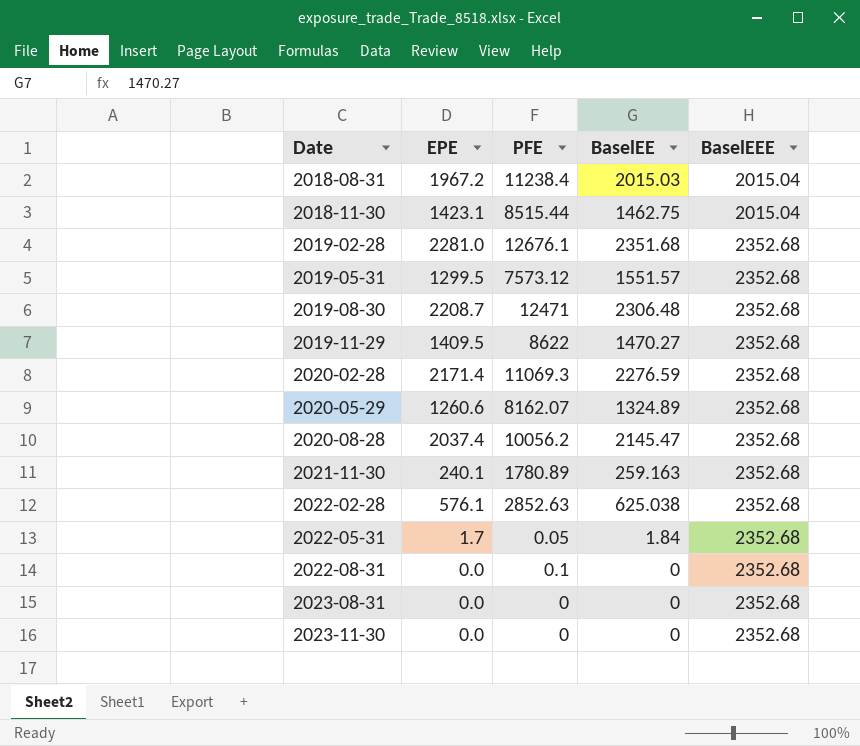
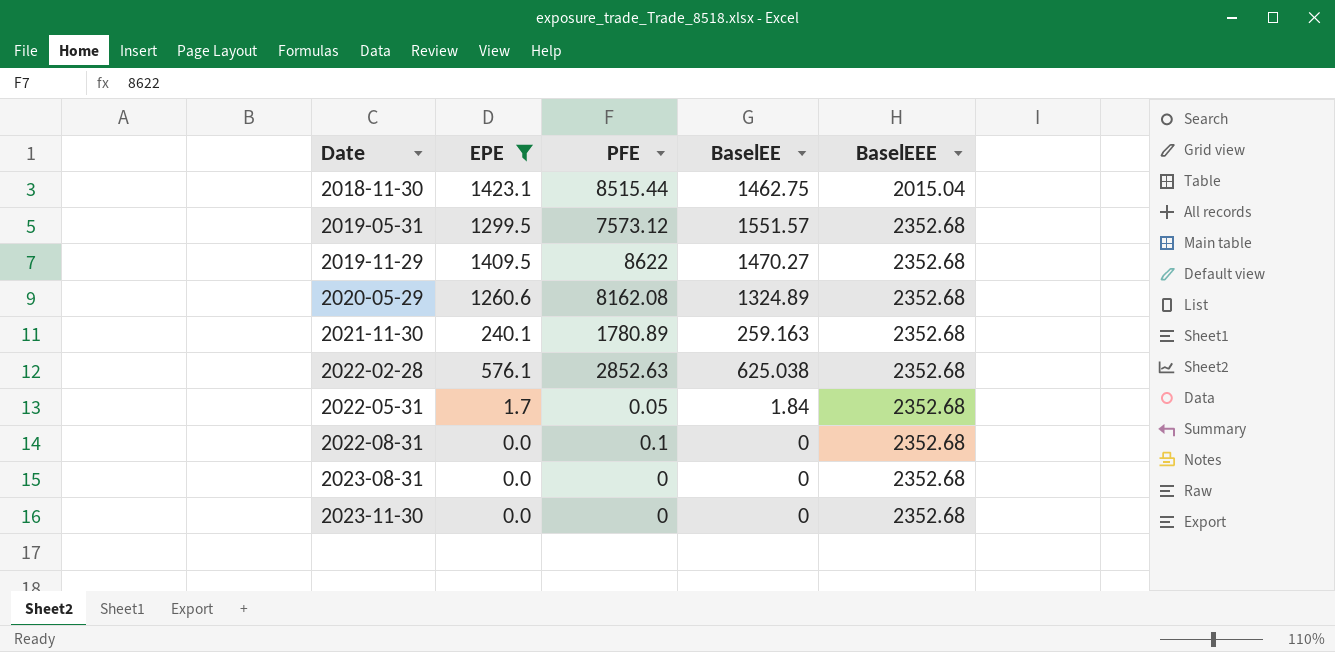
filter: none -> EPE <= 1423.1
2020-05-29 | PFE: 8162.07 -> 8162.08

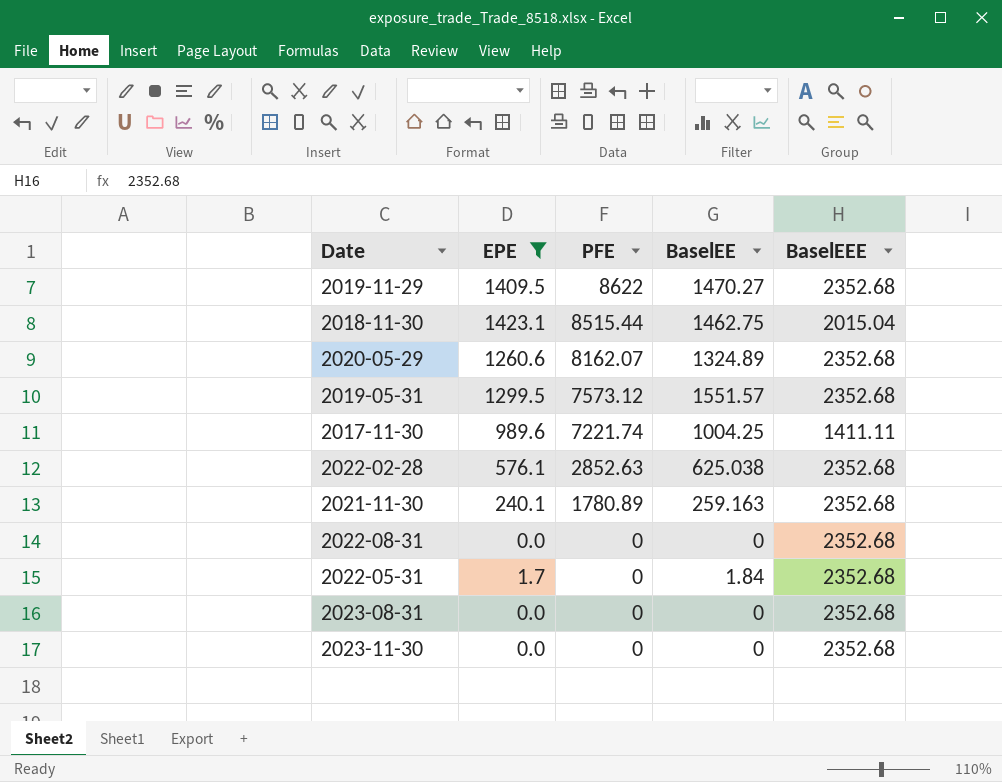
row order: Date ascending -> PFE descending
2020-05-29 | PFE: 8162.08 -> 8162.07
row 2017-11-30: none -> 989.6 | 7221.74 | 1004.25 | 1411.11
2022-08-31 | PFE: 0.1 -> 0
2022-05-31 | PFE: 0.05 -> 0

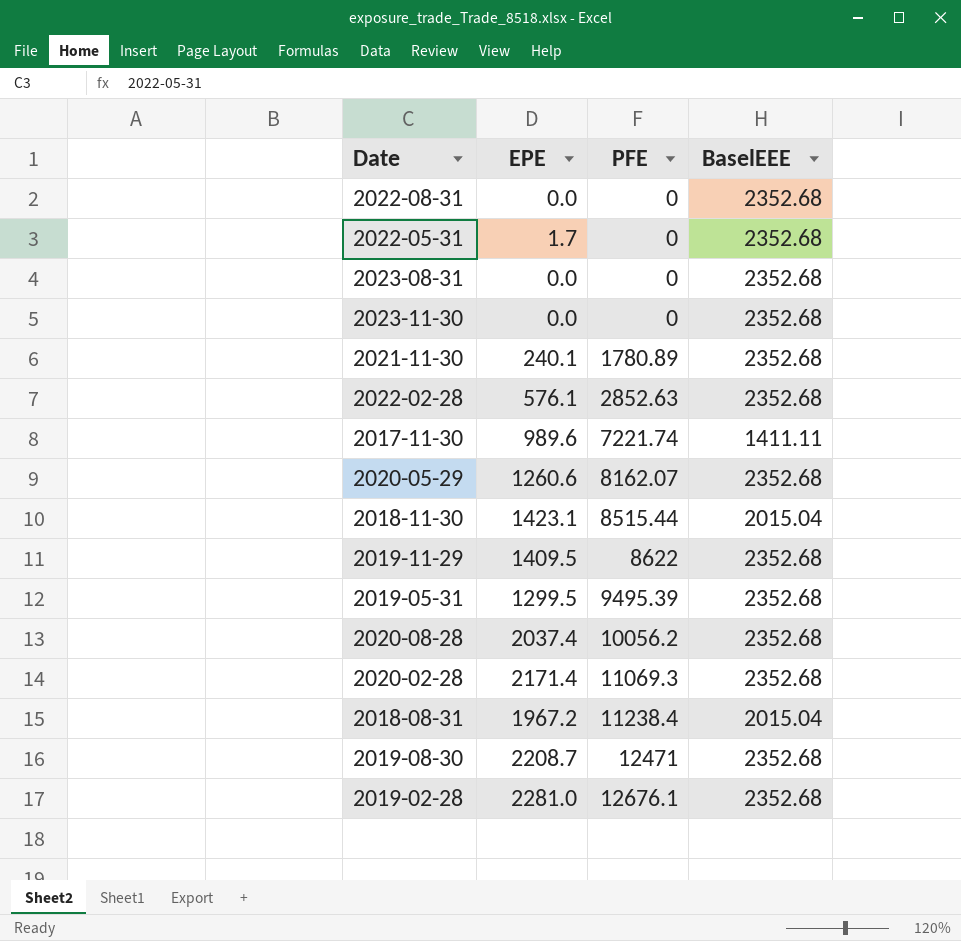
filter: EPE <= 1423.1 -> none
row order: PFE descending -> PFE ascending
column BaselEE | position: 4 -> none
2019-05-31 | PFE: 7573.12 -> 9495.39

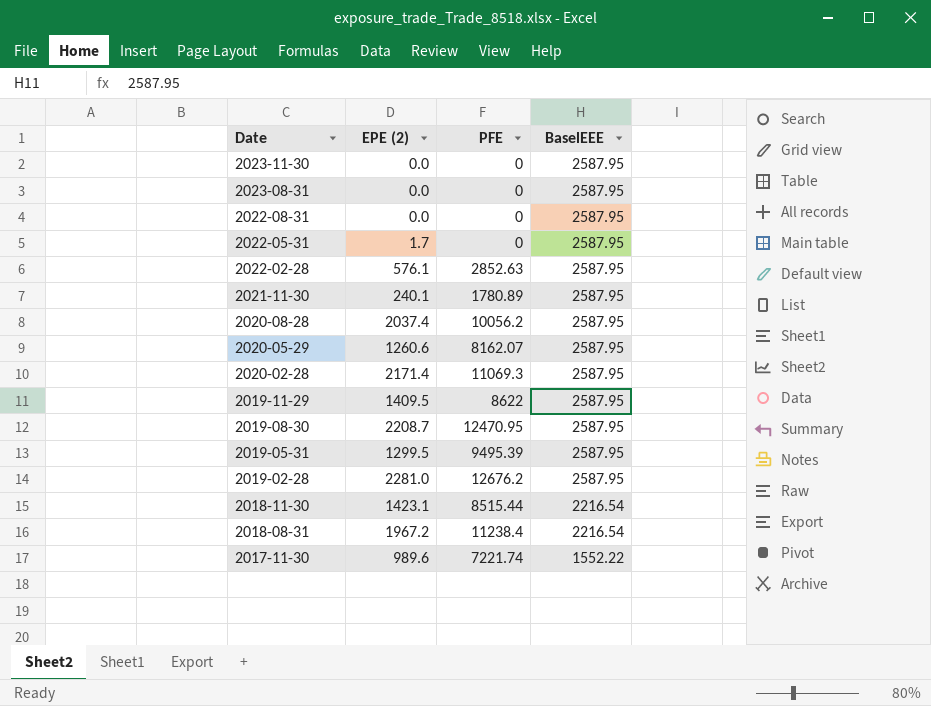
row order: PFE ascending -> Date descending
column name: EPE -> EPE (2)
2023-11-30 | BaselEEE: 2352.68 -> 2587.95
2023-08-31 | BaselEEE: 2352.68 -> 2587.95
2022-08-31 | BaselEEE: 2352.68 -> 2587.95
2022-05-31 | BaselEEE: 2352.68 -> 2587.95
2022-02-28 | BaselEEE: 2352.68 -> 2587.95
2021-11-30 | BaselEEE: 2352.68 -> 2587.95
2020-08-28 | BaselEEE: 2352.68 -> 2587.95
2020-05-29 | BaselEEE: 2352.68 -> 2587.95
2020-02-28 | BaselEEE: 2352.68 -> 2587.95
2019-11-29 | BaselEEE: 2352.68 -> 2587.95
2019-08-30 | PFE: 12471 -> 12470.95
2019-08-30 | BaselEEE: 2352.68 -> 2587.95
2019-05-31 | BaselEEE: 2352.68 -> 2587.95
2019-02-28 | PFE: 12676.1 -> 12676.2
2019-02-28 | BaselEEE: 2352.68 -> 2587.95
2018-11-30 | BaselEEE: 2015.04 -> 2216.54
2018-08-31 | BaselEEE: 2015.04 -> 2216.54
2017-11-30 | BaselEEE: 1411.11 -> 1552.22

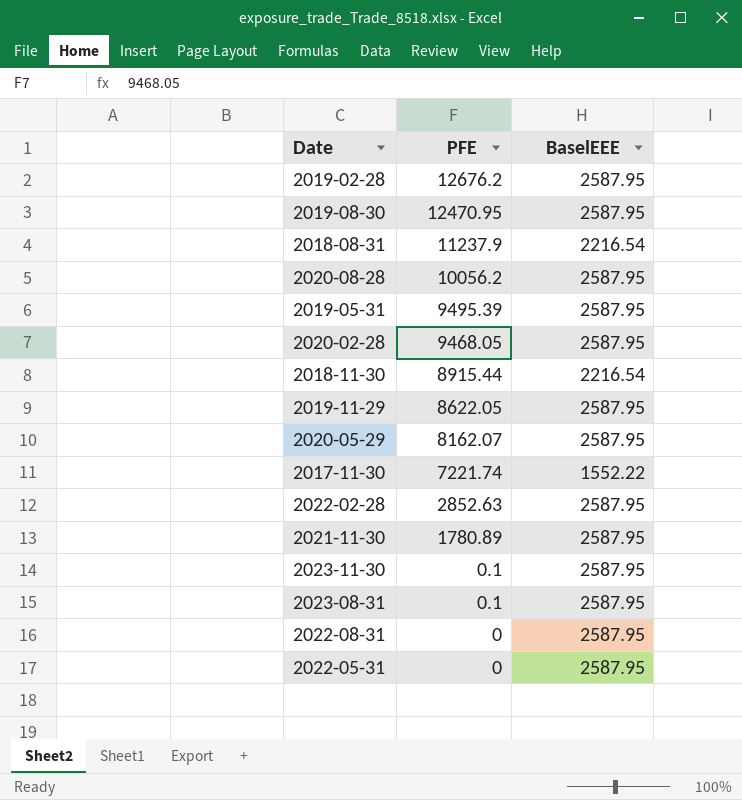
row order: Date descending -> PFE descending
column EPE (2) | position: 2 -> none
2018-08-31 | PFE: 11238.4 -> 11237.9
2020-02-28 | PFE: 11069.3 -> 9468.05
2018-11-30 | PFE: 8515.44 -> 8915.44
2019-11-29 | PFE: 8622 -> 8622.05
2023-11-30 | PFE: 0 -> 0.1
2023-08-31 | PFE: 0 -> 0.1

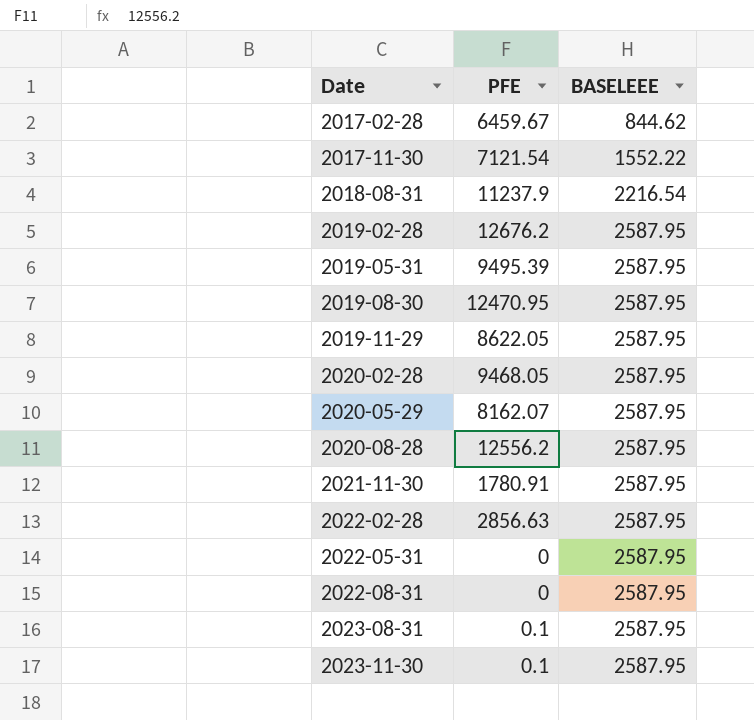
row order: PFE descending -> Date ascending
column name: BaselEEE -> BASELEEE
row 2018-11-30: 8915.44 | 2216.54 -> none
row 2017-02-28: none -> 6459.67 | 844.62
2017-11-30 | PFE: 7221.74 -> 7121.54
2020-08-28 | PFE: 10056.2 -> 12556.2
2021-11-30 | PFE: 1780.89 -> 1780.91
2022-02-28 | PFE: 2852.63 -> 2856.63

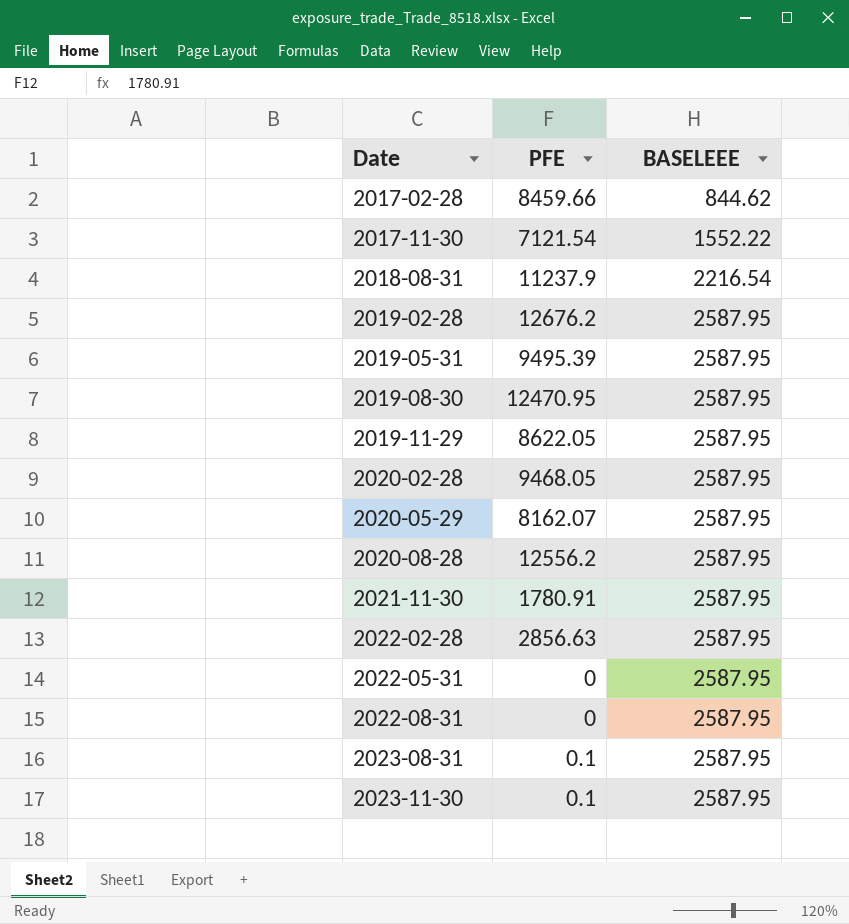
2017-02-28 | PFE: 6459.67 -> 8459.66

